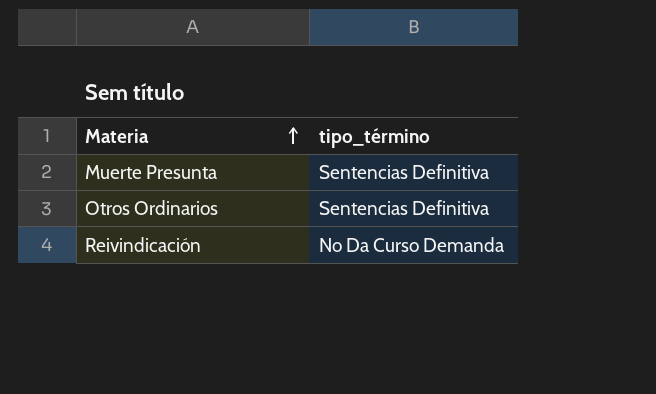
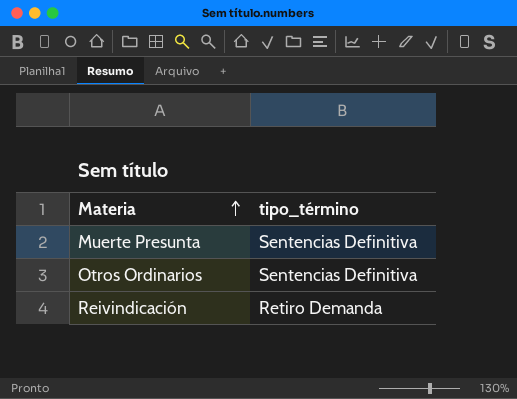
Reivindicación | tipo_término: No Da Curso Demanda -> Retiro Demanda

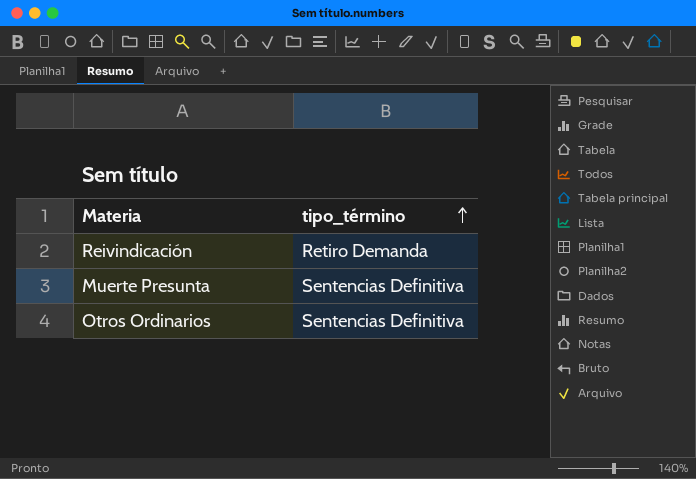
row order: Materia ascending -> tipo_término ascending

